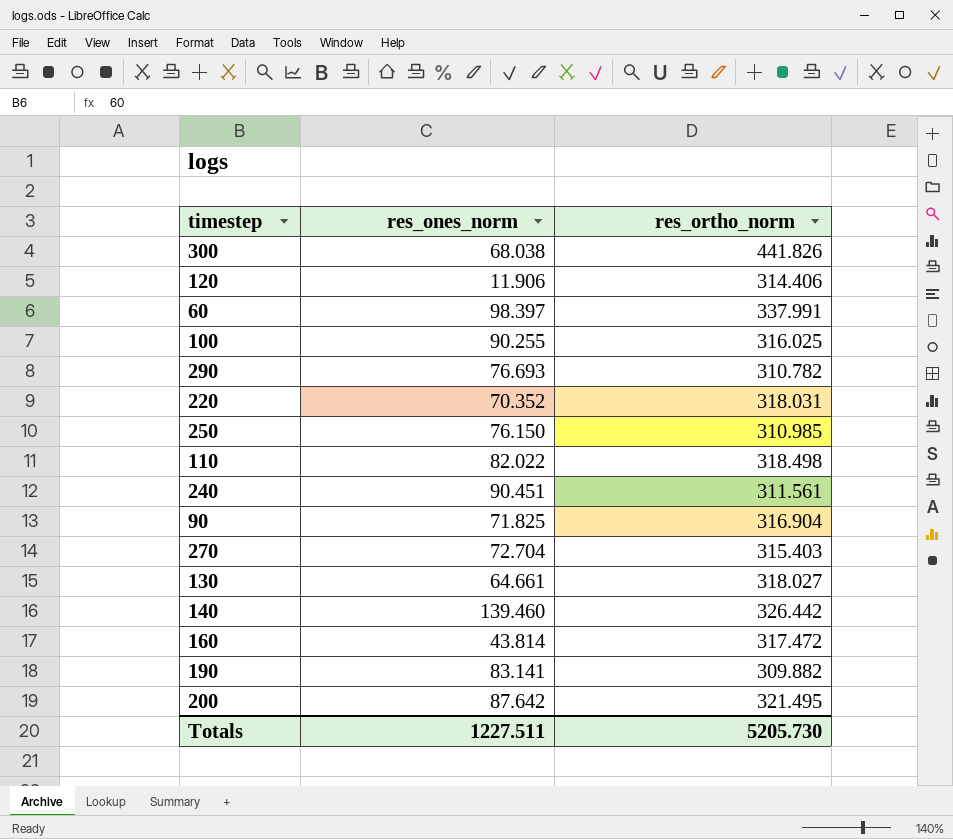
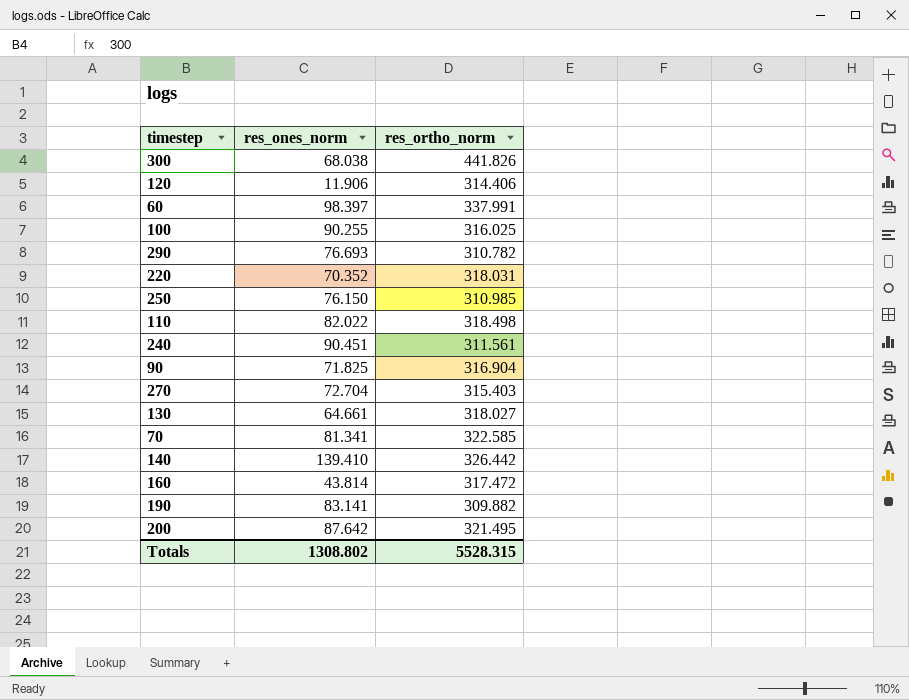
row 70: none -> 81.341 | 322.585
140 | res_ones_norm: 139.460 -> 139.410
Totals | res_ones_norm: 1227.511 -> 1308.802
Totals | res_ortho_norm: 5205.730 -> 5528.315

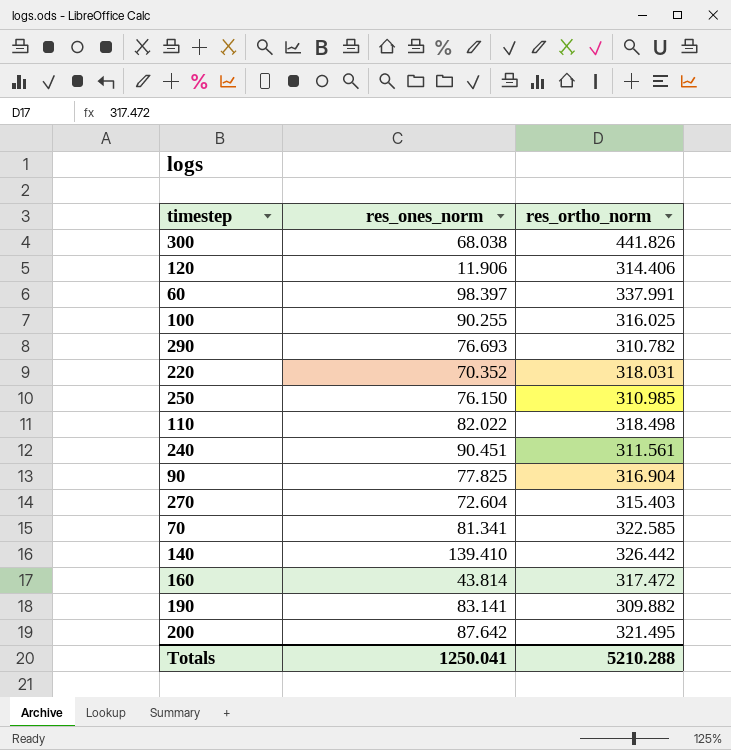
row 130: 64.661 | 318.027 -> none
90 | res_ones_norm: 71.825 -> 77.825
270 | res_ones_norm: 72.704 -> 72.604
Totals | res_ones_norm: 1308.802 -> 1250.041
Totals | res_ortho_norm: 5528.315 -> 5210.288

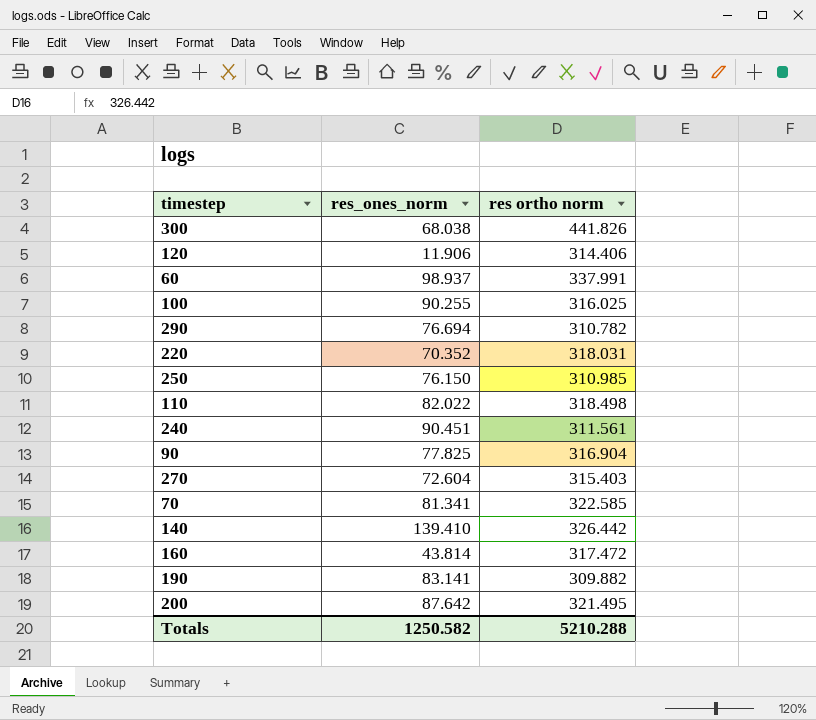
column name: res_ortho_norm -> res ortho norm
60 | res_ones_norm: 98.397 -> 98.937
290 | res_ones_norm: 76.693 -> 76.694
Totals | res_ones_norm: 1250.041 -> 1250.582

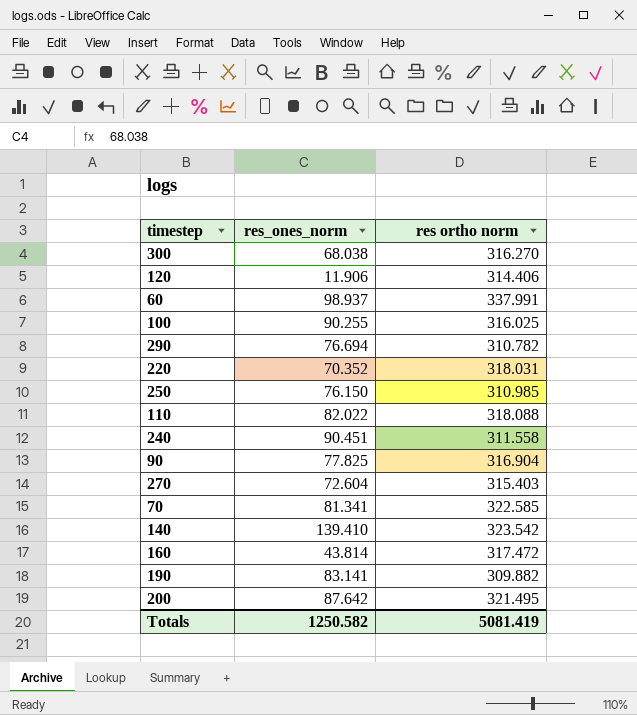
300 | res ortho norm: 441.826 -> 316.270
110 | res ortho norm: 318.498 -> 318.088
240 | res ortho norm: 311.561 -> 311.558
140 | res ortho norm: 326.442 -> 323.542
Totals | res ortho norm: 5210.288 -> 5081.419

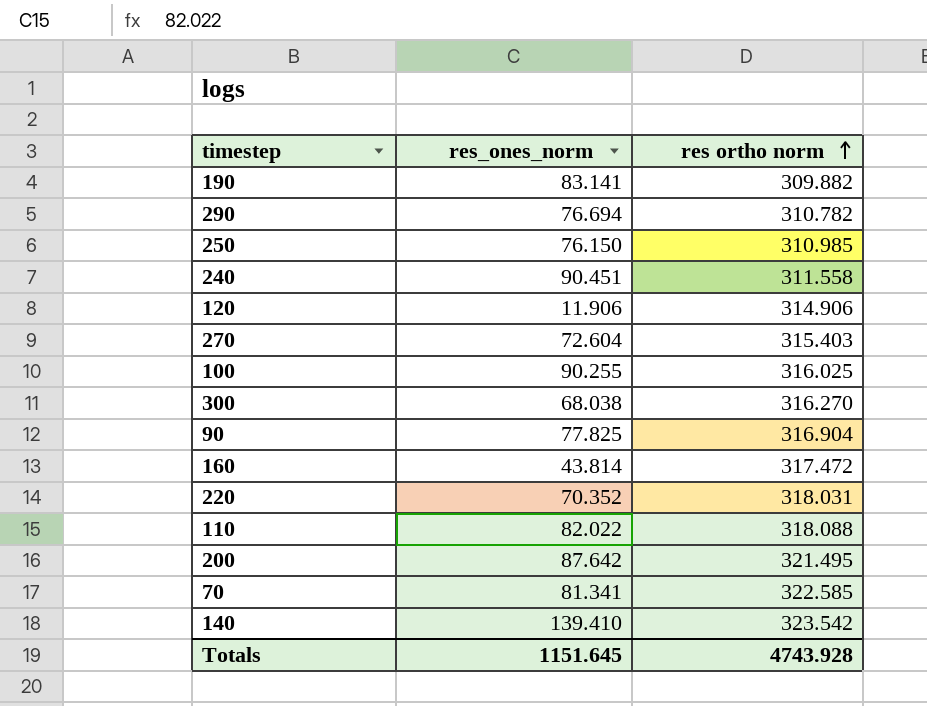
row order: none -> res ortho norm ascending
row 60: 98.937 | 337.991 -> none
120 | res ortho norm: 314.406 -> 314.906
Totals | res_ones_norm: 1250.582 -> 1151.645
Totals | res ortho norm: 5081.419 -> 4743.928

